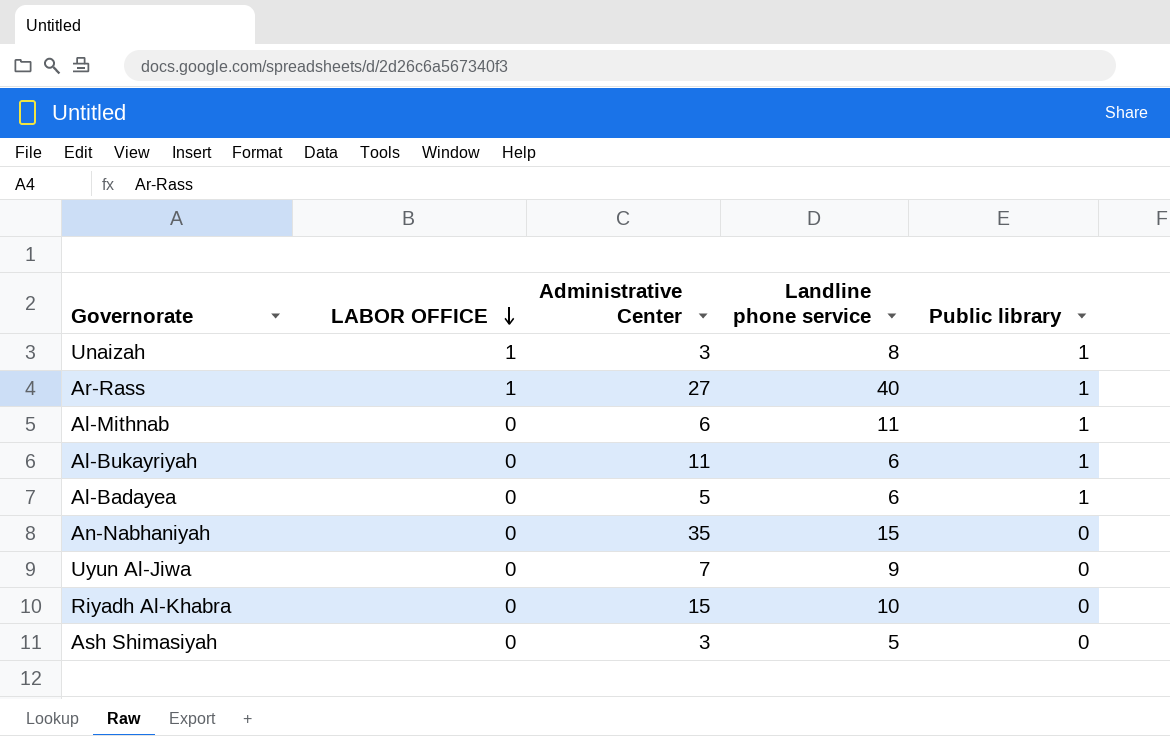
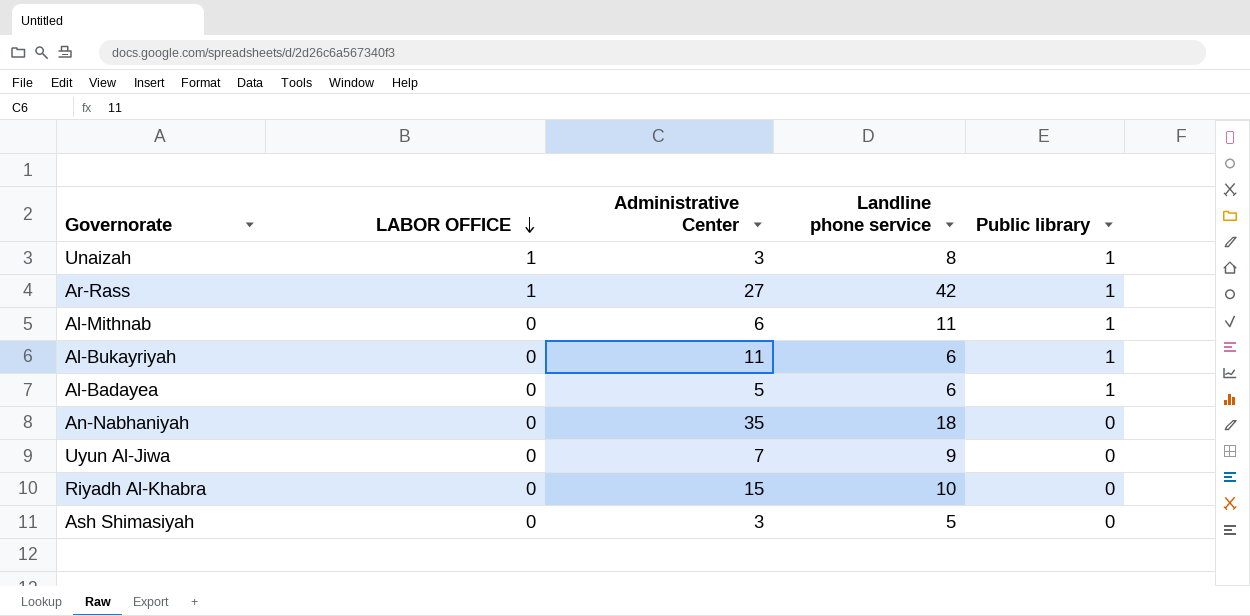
Ar-Rass | Landline phone service: 40 -> 42
An-Nabhaniyah | Landline phone service: 15 -> 18

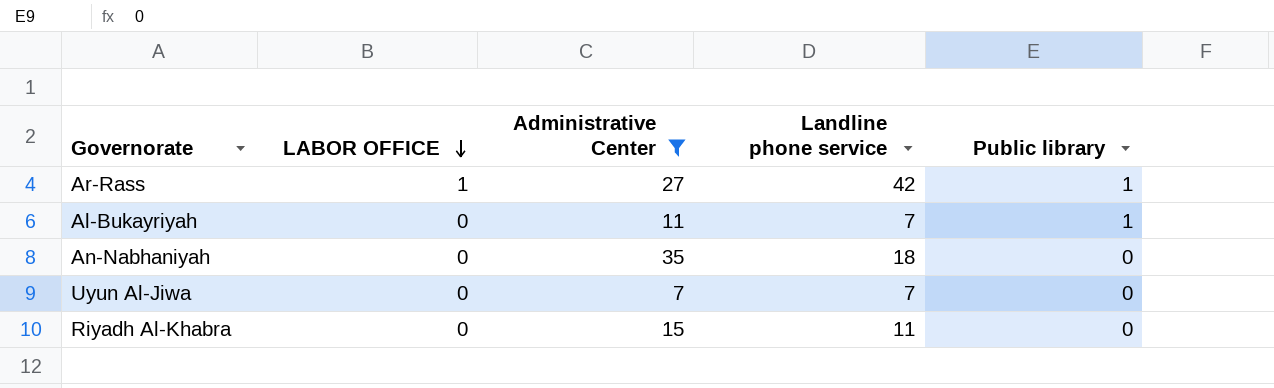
filter: none -> Administrative Center >= 7
Al-Bukayriyah | Landline phone service: 6 -> 7
Uyun Al-Jiwa | Landline phone service: 9 -> 7
Riyadh Al-Khabra | Landline phone service: 10 -> 11

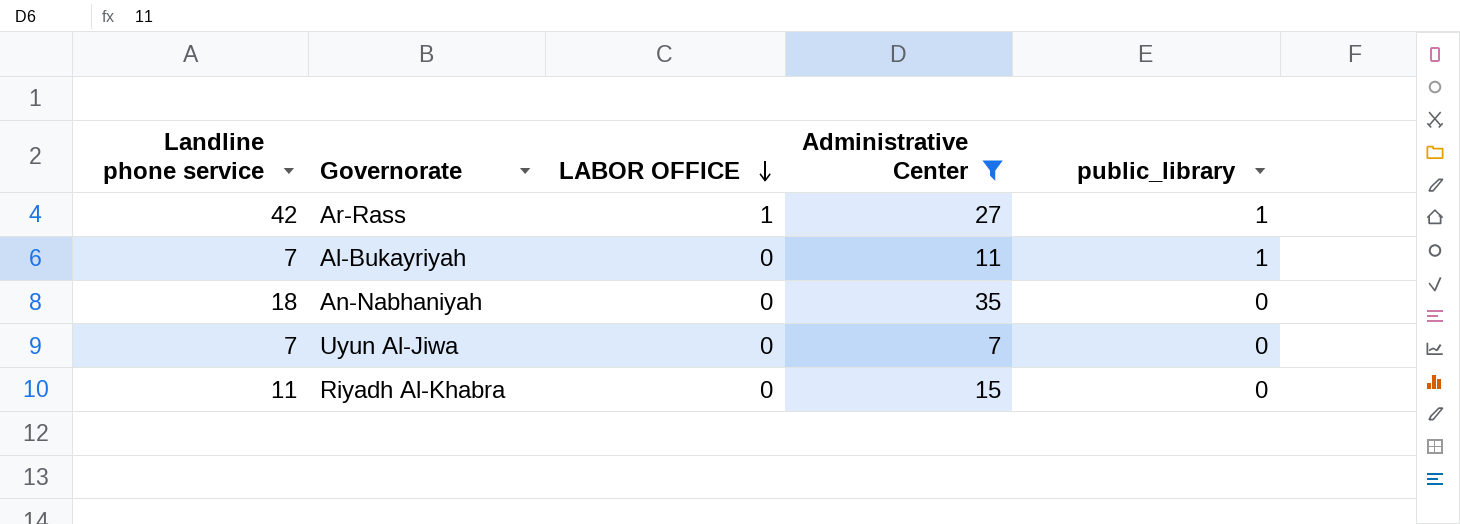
column Landline phone service | position: 4 -> 1
column name: Public library -> public_library

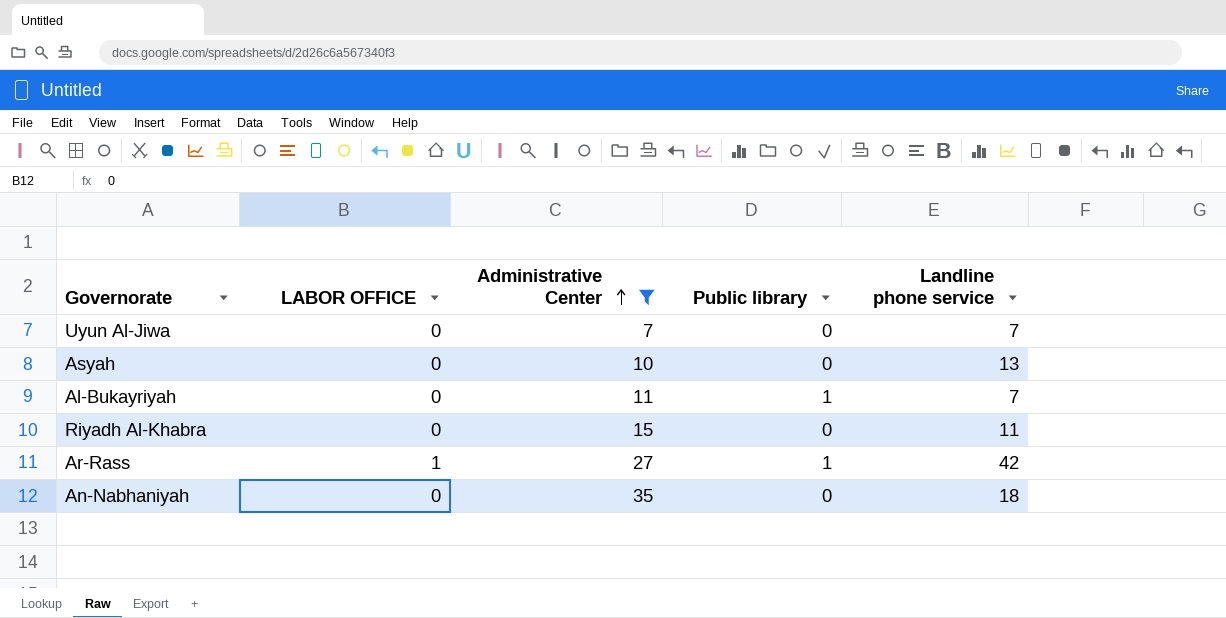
row order: LABOR OFFICE descending -> Administrative Center ascending
column name: public_library -> Public library
column Landline phone service | position: 1 -> 5
row Asyah: none -> 0 | 10 | 0 | 13

